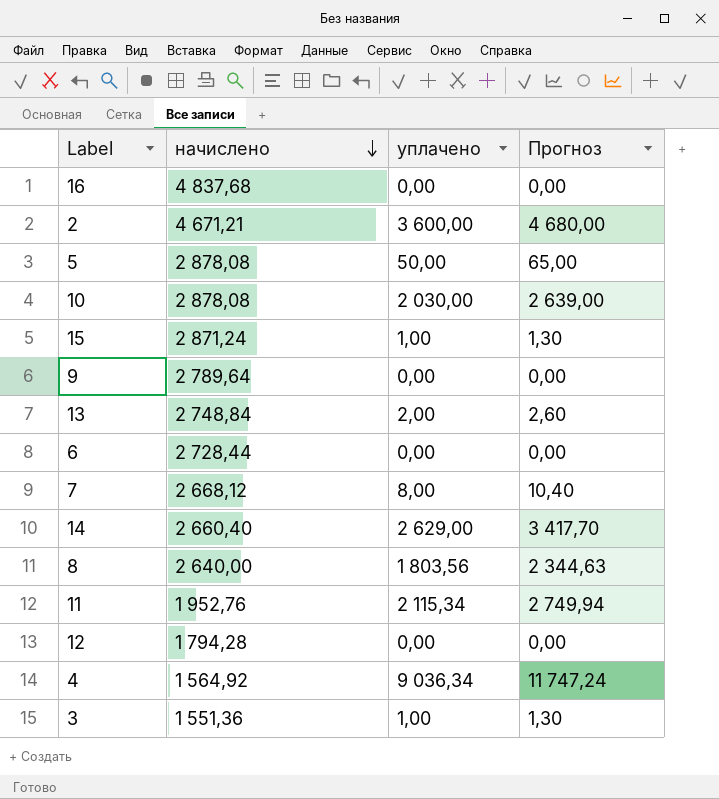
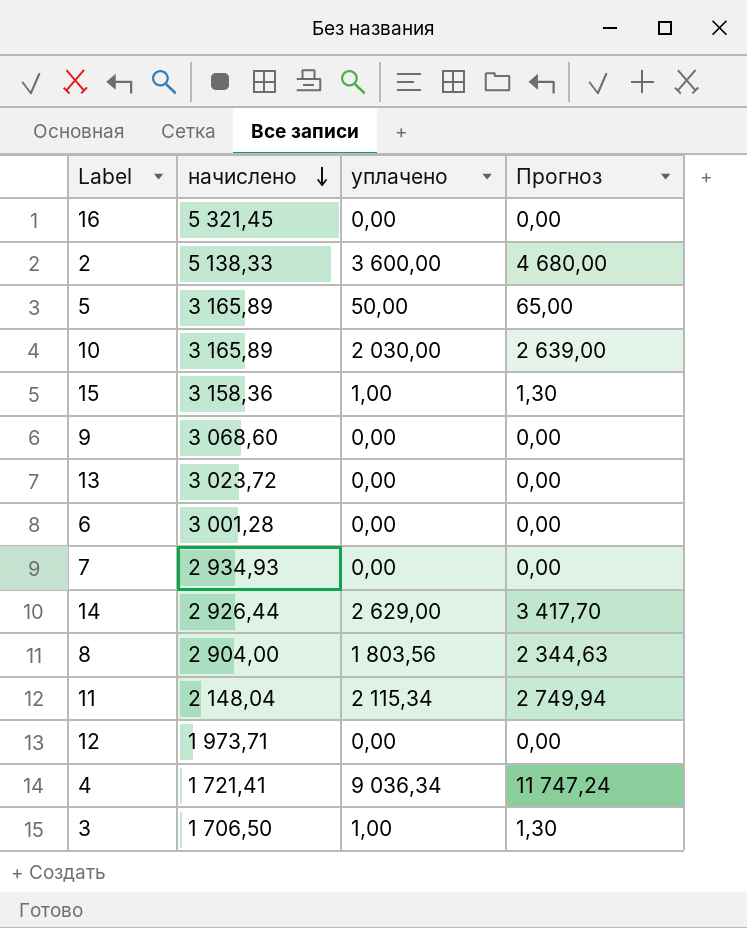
16 | начислено: 4 837,68 -> 5 321,45
2 | начислено: 4 671,21 -> 5 138,33
5 | начислено: 2 878,08 -> 3 165,89
10 | начислено: 2 878,08 -> 3 165,89
15 | начислено: 2 871,24 -> 3 158,36
9 | начислено: 2 789,64 -> 3 068,60
13 | начислено: 2 748,84 -> 3 023,72
13 | уплачено: 2,00 -> 0,00
13 | Прогноз: 2,60 -> 0,00
6 | начислено: 2 728,44 -> 3 001,28
7 | начислено: 2 668,12 -> 2 934,93
7 | уплачено: 8,00 -> 0,00
7 | Прогноз: 10,40 -> 0,00
14 | начислено: 2 660,40 -> 2 926,44
8 | начислено: 2 640,00 -> 2 904,00
11 | начислено: 1 952,76 -> 2 148,04
12 | начислено: 1 794,28 -> 1 973,71
4 | начислено: 1 564,92 -> 1 721,41
3 | начислено: 1 551,36 -> 1 706,50

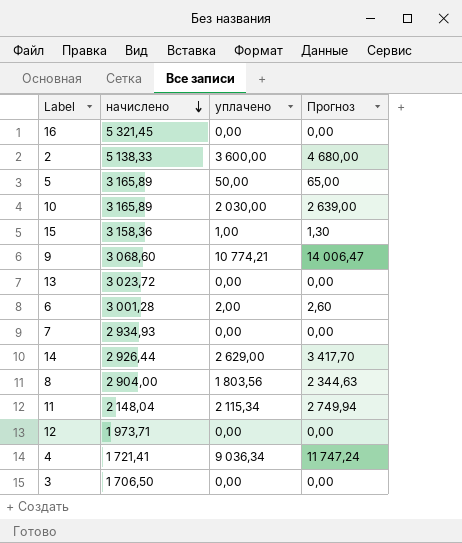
9 | уплачено: 0,00 -> 10 774,21
9 | Прогноз: 0,00 -> 14 006,47
6 | уплачено: 0,00 -> 2,00
6 | Прогноз: 0,00 -> 2,60
3 | уплачено: 1,00 -> 0,00
3 | Прогноз: 1,30 -> 0,00

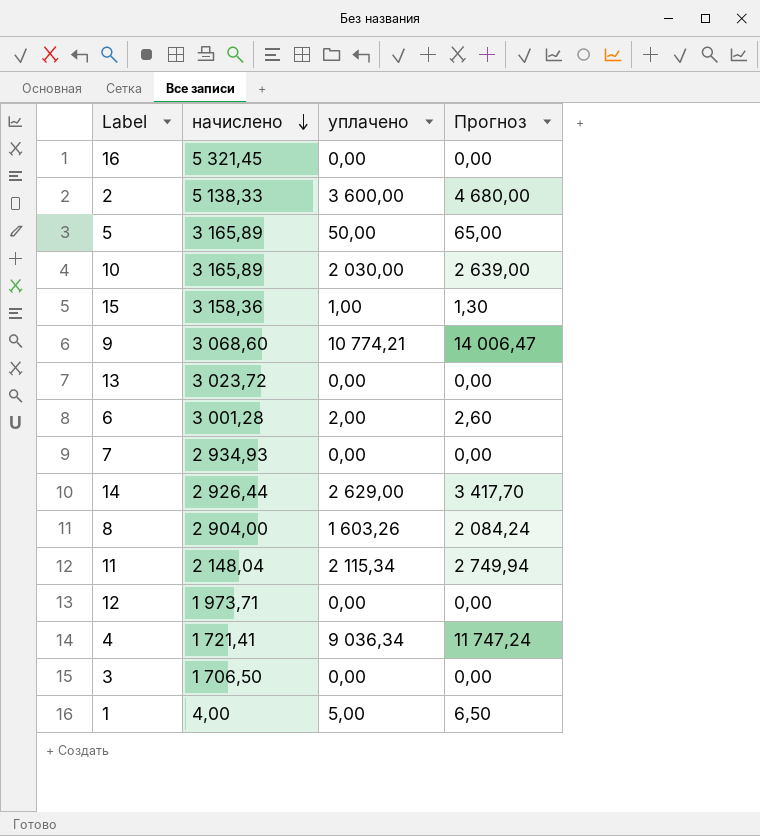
8 | уплачено: 1 803,56 -> 1 603,26
8 | Прогноз: 2 344,63 -> 2 084,24
row 1: none -> 4,00 | 5,00 | 6,50

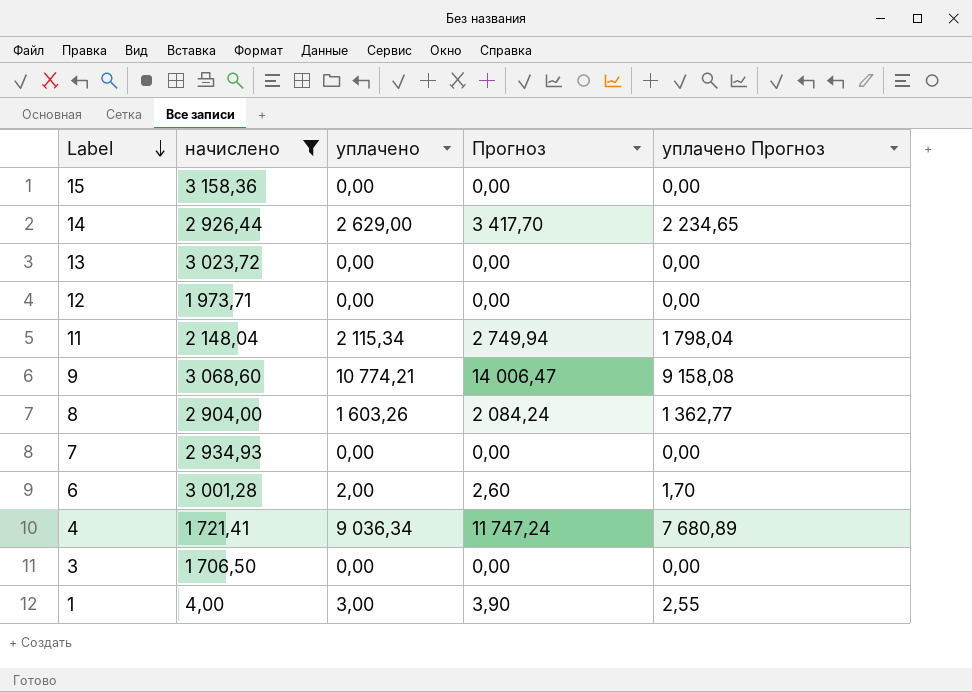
filter: none -> начислено <= 3 158,36
row order: начислено descending -> Label descending
column уплачено Прогноз | formula: none -> [уплачено] * 0,85
15 | уплачено: 1,00 -> 0,00
15 | Прогноз: 1,30 -> 0,00
1 | уплачено: 5,00 -> 3,00
1 | Прогноз: 6,50 -> 3,90

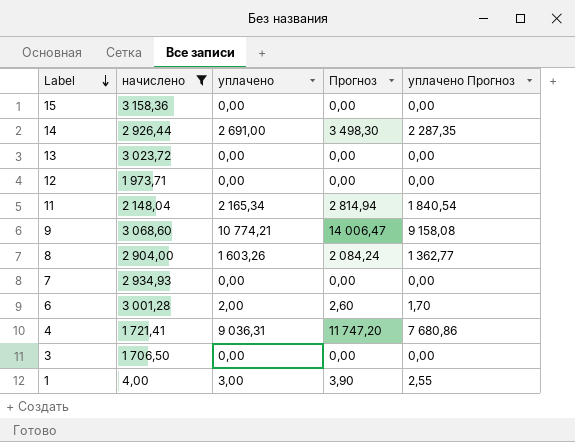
14 | уплачено: 2 629,00 -> 2 691,00
14 | Прогноз: 3 417,70 -> 3 498,30
14 | уплачено Прогноз: 2 234,65 -> 2 287,35
11 | уплачено: 2 115,34 -> 2 165,34
11 | Прогноз: 2 749,94 -> 2 814,94
11 | уплачено Прогноз: 1 798,04 -> 1 840,54
4 | уплачено: 9 036,34 -> 9 036,31
4 | Прогноз: 11 747,24 -> 11 747,20
4 | уплачено Прогноз: 7 680,89 -> 7 680,86

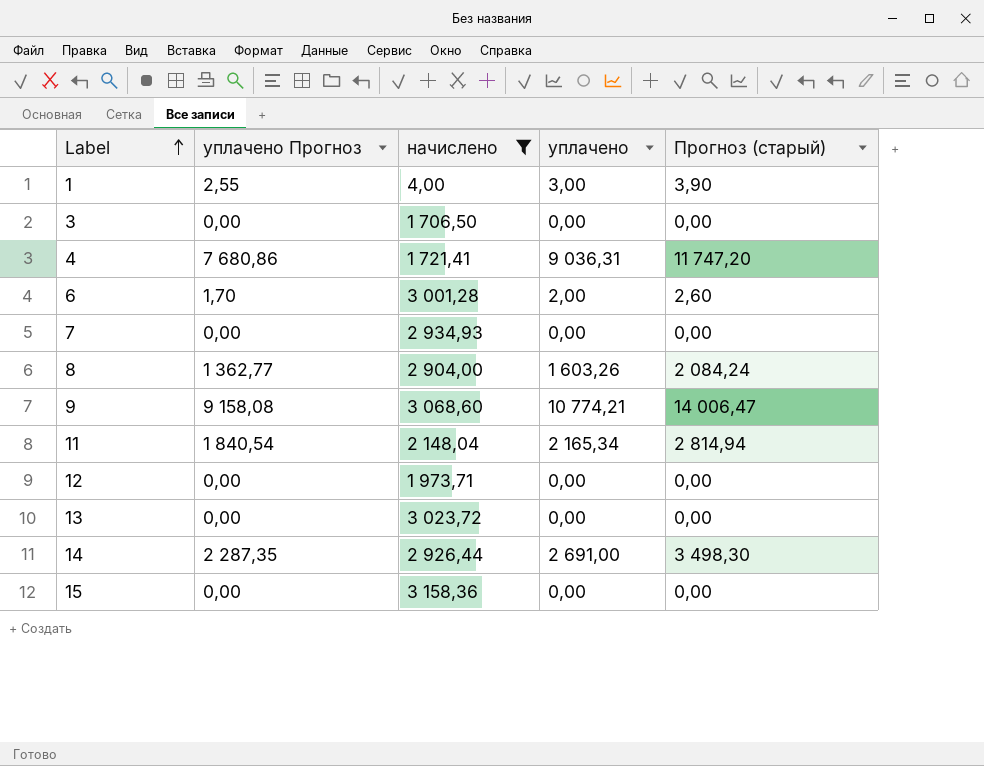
row order: Label descending -> Label ascending
column уплачено Прогноз | position: 5 -> 2
column name: Прогноз -> Прогноз (старый)

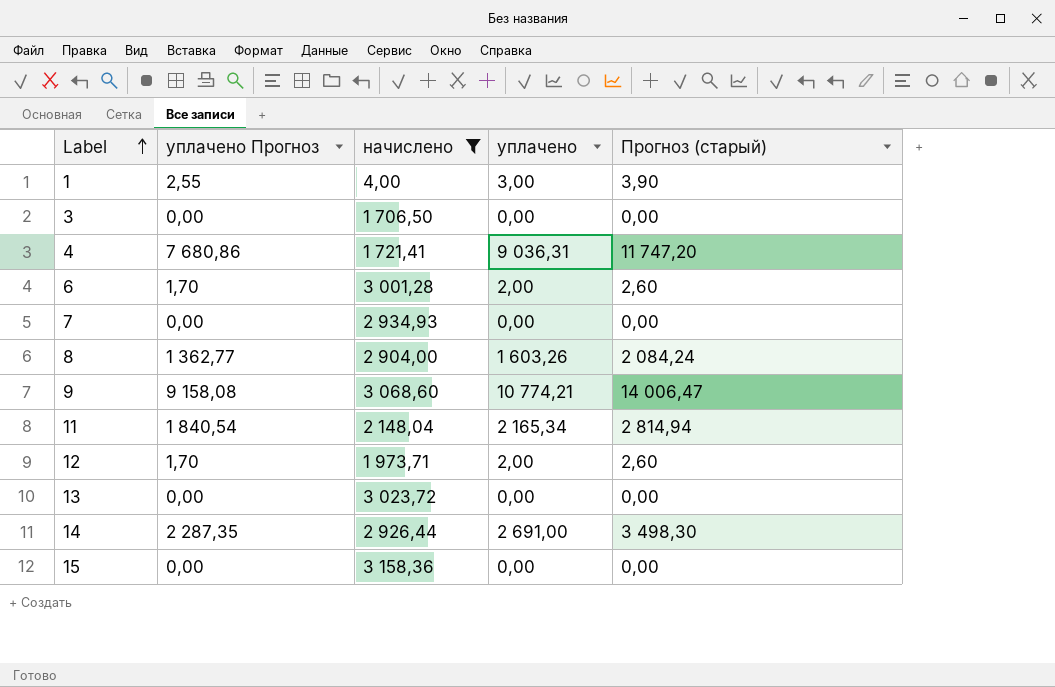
12 | уплачено Прогноз: 0,00 -> 1,70
12 | уплачено: 0,00 -> 2,00
12 | Прогноз (старый): 0,00 -> 2,60

